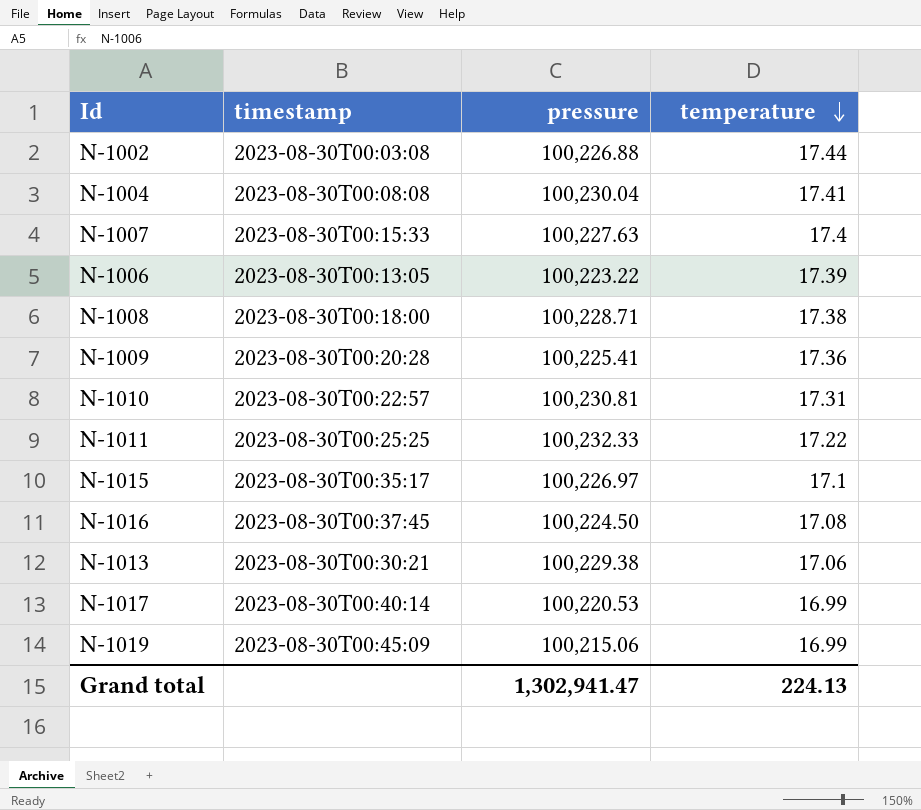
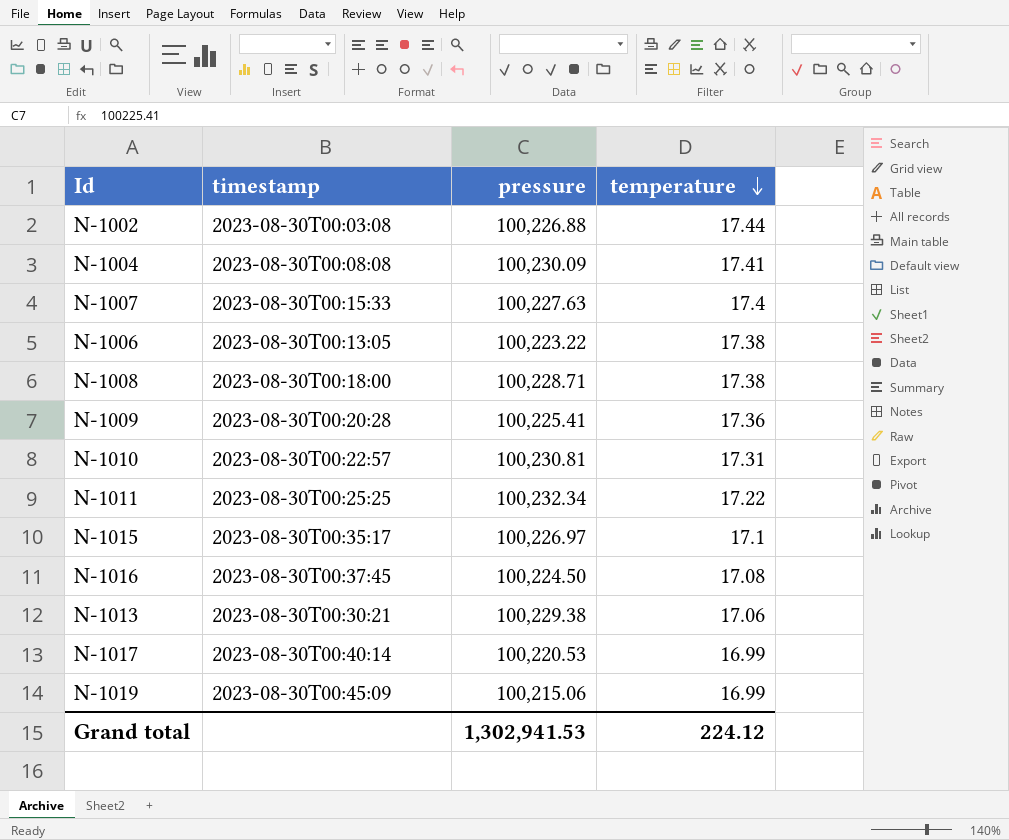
N-1004 | pressure: 100,230.04 -> 100,230.09
N-1006 | temperature: 17.39 -> 17.38
N-1011 | pressure: 100,232.33 -> 100,232.34
Grand total | pressure: 1,302,941.47 -> 1,302,941.53
Grand total | temperature: 224.13 -> 224.12

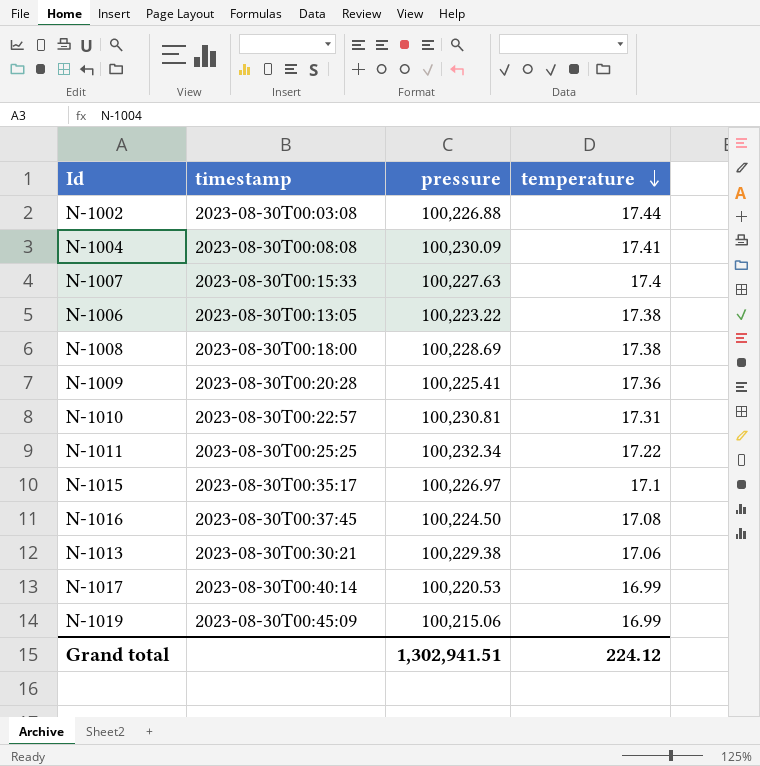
N-1008 | pressure: 100,228.71 -> 100,228.69
Grand total | pressure: 1,302,941.53 -> 1,302,941.51

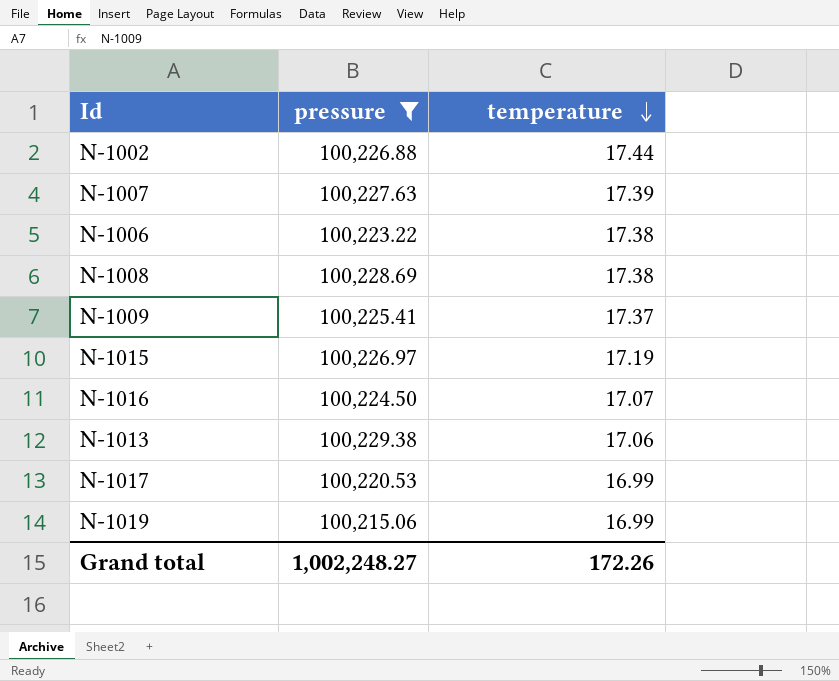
filter: none -> pressure <= 100,229.38
column timestamp | position: 2 -> none
N-1007 | temperature: 17.4 -> 17.39
N-1009 | temperature: 17.36 -> 17.37
N-1015 | temperature: 17.1 -> 17.19
N-1016 | temperature: 17.08 -> 17.07
Grand total | pressure: 1,302,941.51 -> 1,002,248.27
Grand total | temperature: 224.12 -> 172.26

